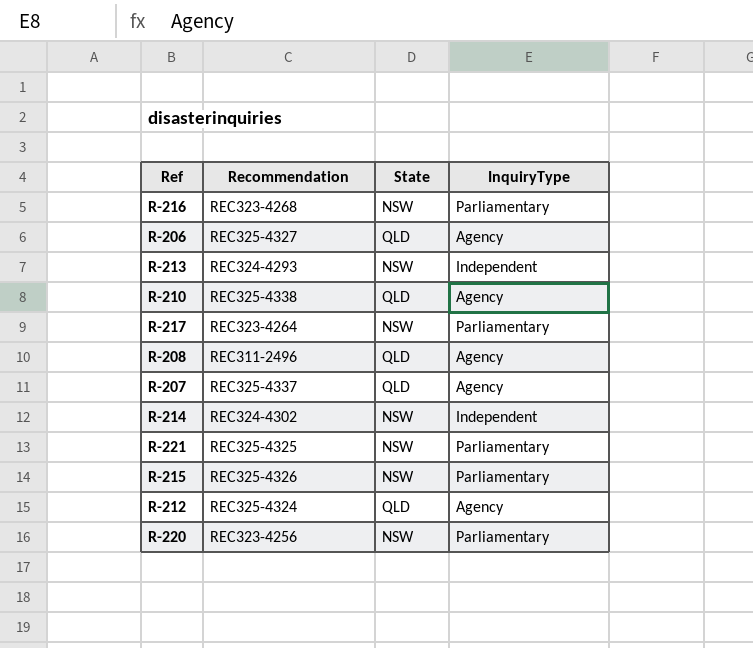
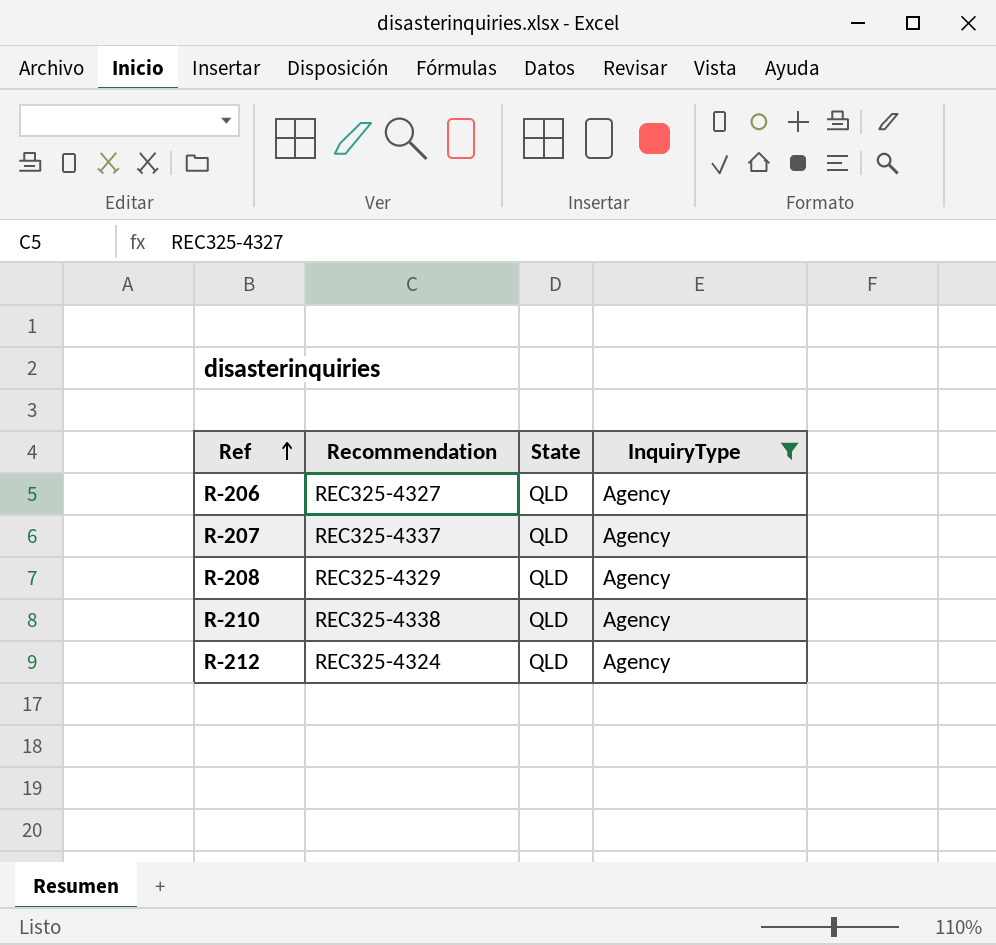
filter: none -> InquiryType = Agency
row order: none -> Ref ascending
R-208 | Recommendation: REC311-2496 -> REC325-4329

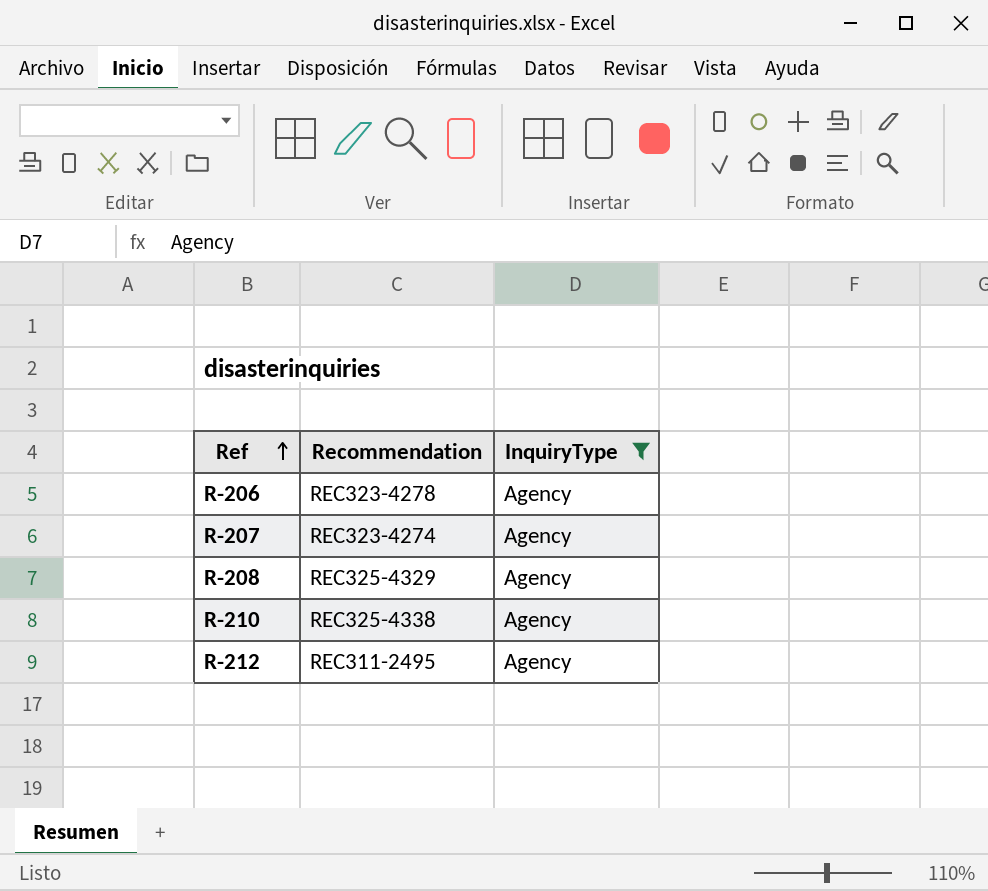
column State | position: 3 -> none
R-206 | Recommendation: REC325-4327 -> REC323-4278
R-207 | Recommendation: REC325-4337 -> REC323-4274
R-212 | Recommendation: REC325-4324 -> REC311-2495

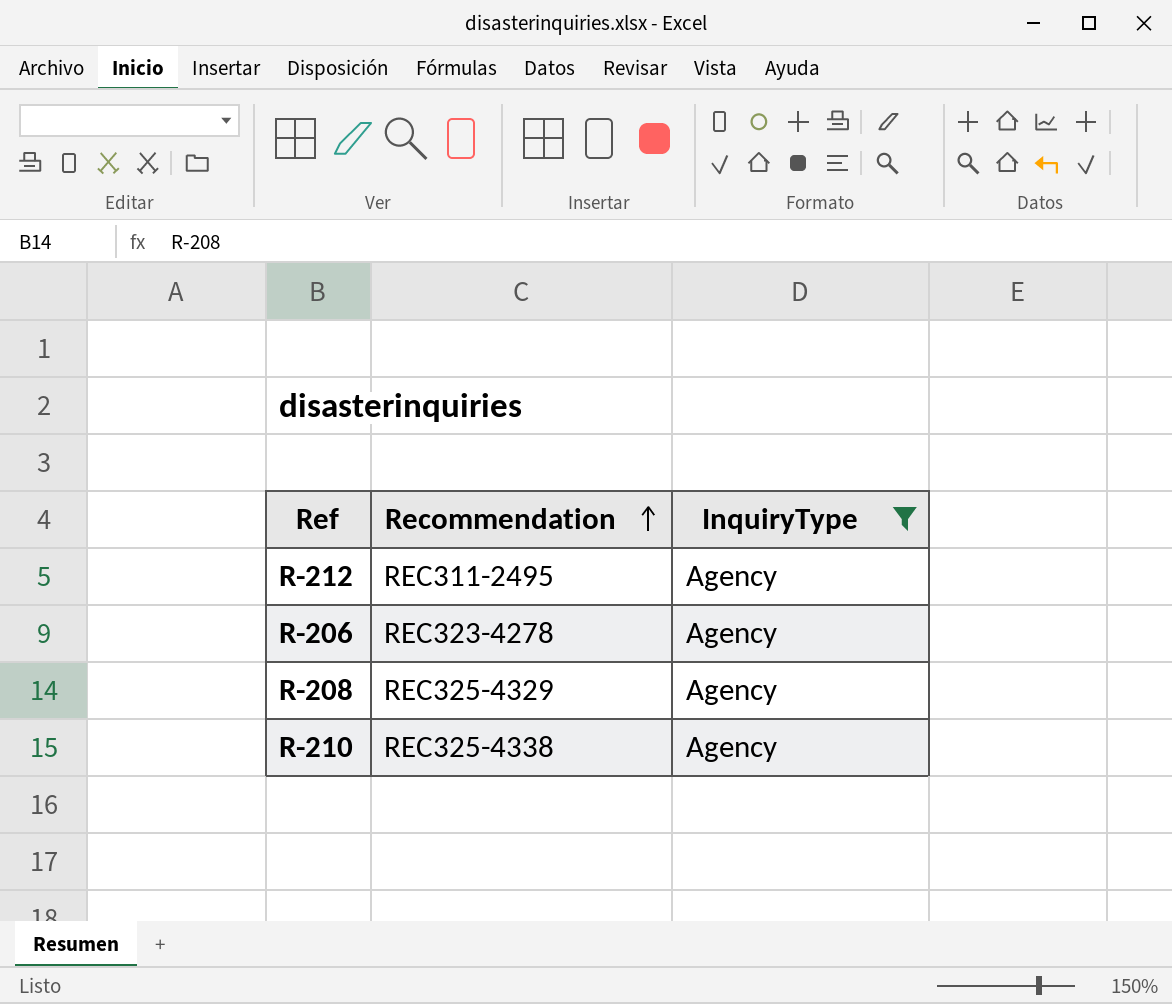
row order: Ref ascending -> Recommendation ascending
row R-207: REC323-4274 | Agency -> none

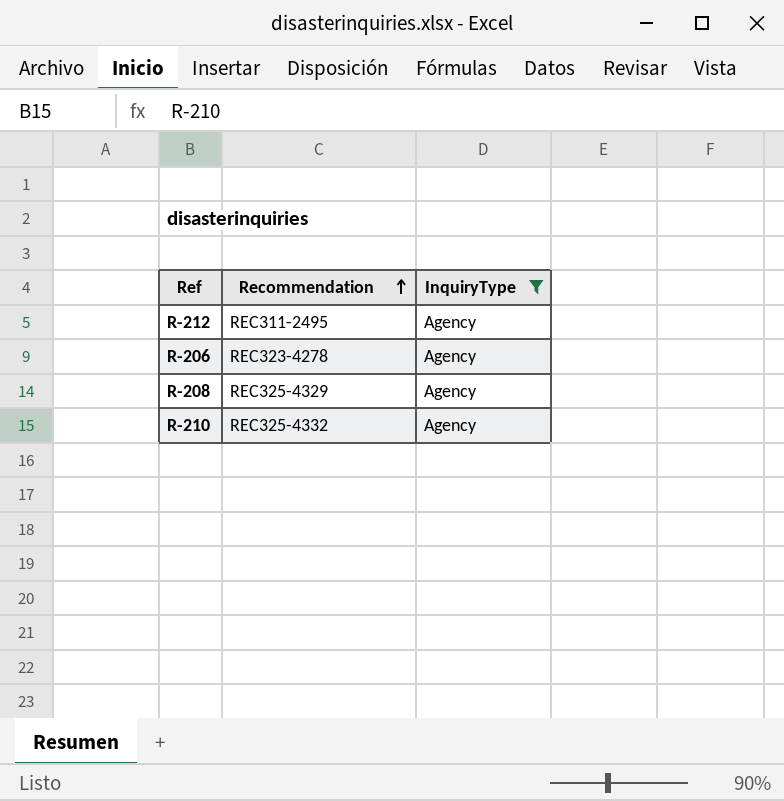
R-210 | Recommendation: REC325-4338 -> REC325-4332

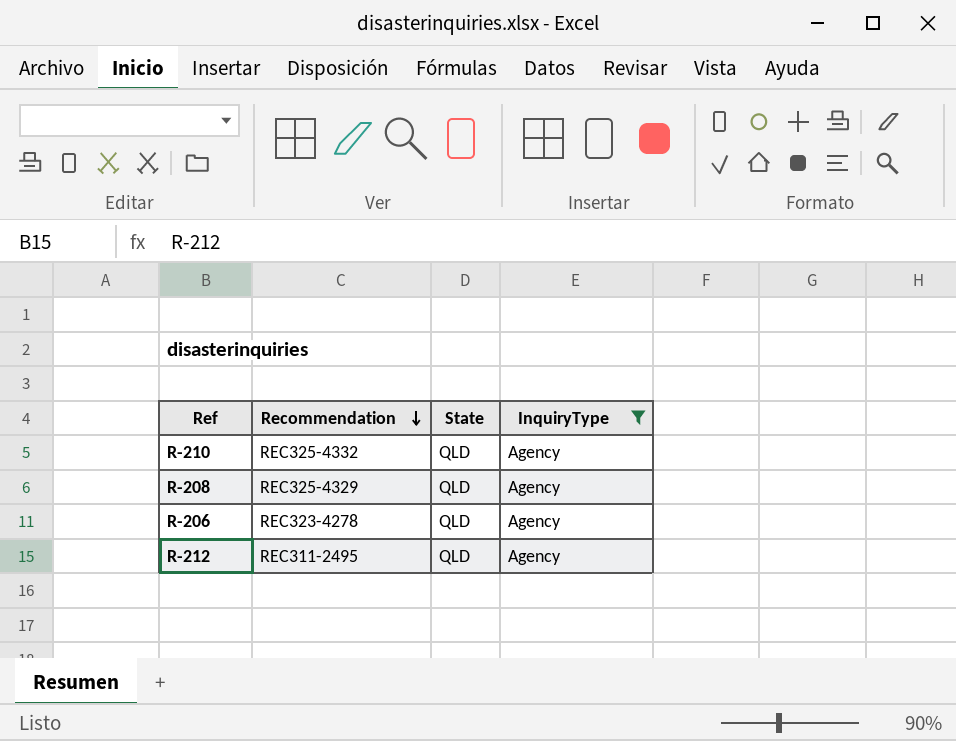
row order: Recommendation ascending -> Recommendation descending
column State | position: none -> 3

